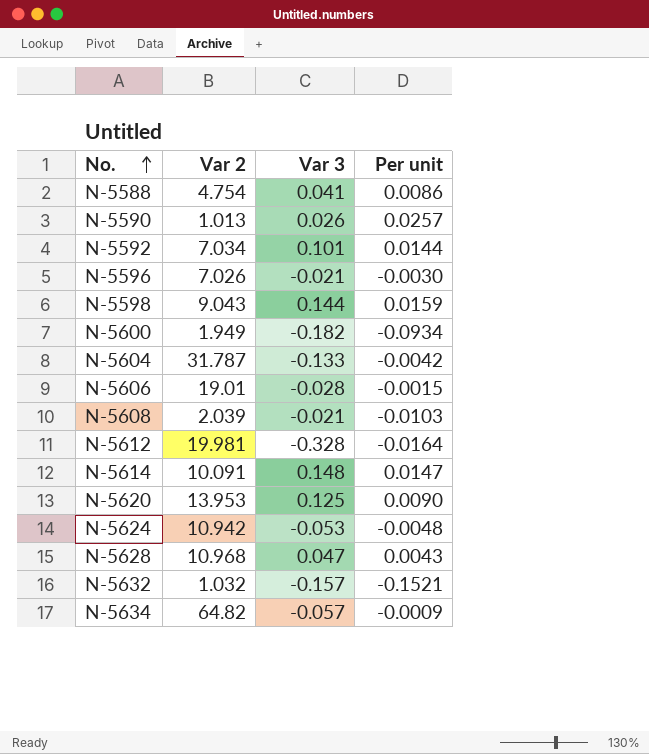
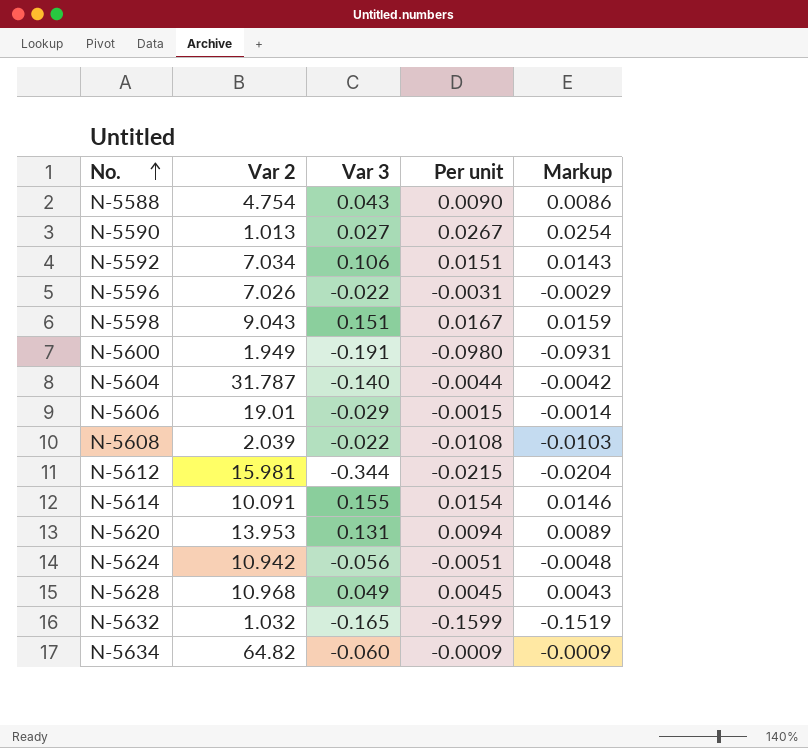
column Markup | formula: none -> [Per unit] * 0.95
N-5588 | Var 3: 0.041 -> 0.043
N-5588 | Per unit: 0.0086 -> 0.0090
N-5590 | Var 3: 0.026 -> 0.027
N-5590 | Per unit: 0.0257 -> 0.0267
N-5592 | Var 3: 0.101 -> 0.106
N-5592 | Per unit: 0.0144 -> 0.0151
N-5596 | Var 3: -0.021 -> -0.022
N-5596 | Per unit: -0.0030 -> -0.0031
N-5598 | Var 3: 0.144 -> 0.151
N-5598 | Per unit: 0.0159 -> 0.0167
N-5600 | Var 3: -0.182 -> -0.191
N-5600 | Per unit: -0.0934 -> -0.0980
N-5604 | Var 3: -0.133 -> -0.140
N-5604 | Per unit: -0.0042 -> -0.0044
N-5606 | Var 3: -0.028 -> -0.029
N-5608 | Var 3: -0.021 -> -0.022
N-5608 | Per unit: -0.0103 -> -0.0108
N-5612 | Var 2: 19.981 -> 15.981
N-5612 | Var 3: -0.328 -> -0.344
N-5612 | Per unit: -0.0164 -> -0.0215
N-5614 | Var 3: 0.148 -> 0.155
N-5614 | Per unit: 0.0147 -> 0.0154
N-5620 | Var 3: 0.125 -> 0.131
N-5620 | Per unit: 0.0090 -> 0.0094
N-5624 | Var 3: -0.053 -> -0.056
N-5624 | Per unit: -0.0048 -> -0.0051
N-5628 | Var 3: 0.047 -> 0.049
N-5628 | Per unit: 0.0043 -> 0.0045
N-5632 | Var 3: -0.157 -> -0.165
N-5632 | Per unit: -0.1521 -> -0.1599
N-5634 | Var 3: -0.057 -> -0.060

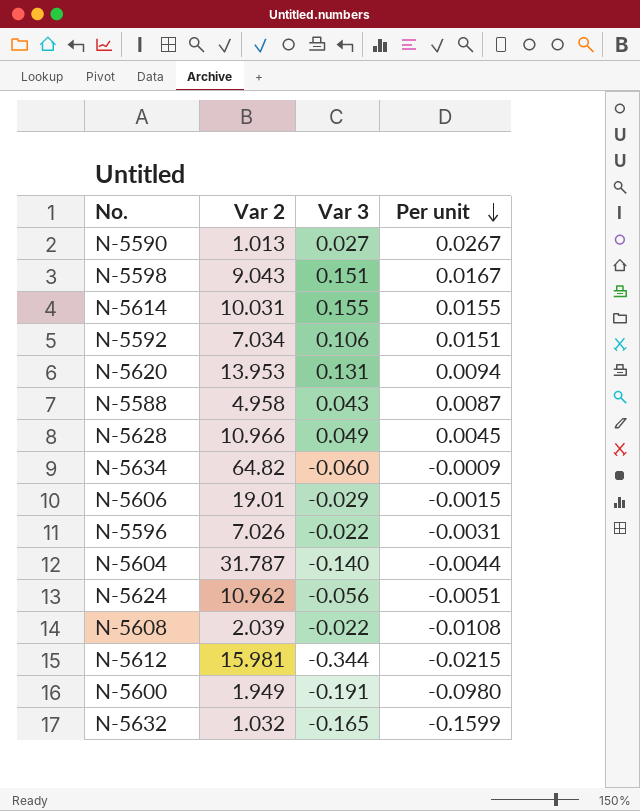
row order: No. ascending -> Per unit descending
column Markup | formula: [Per unit] * 0.95 -> none
N-5614 | Var 2: 10.091 -> 10.031
N-5614 | Per unit: 0.0154 -> 0.0155
N-5588 | Var 2: 4.754 -> 4.958
N-5588 | Per unit: 0.0090 -> 0.0087
N-5628 | Var 2: 10.968 -> 10.966
N-5624 | Var 2: 10.942 -> 10.962

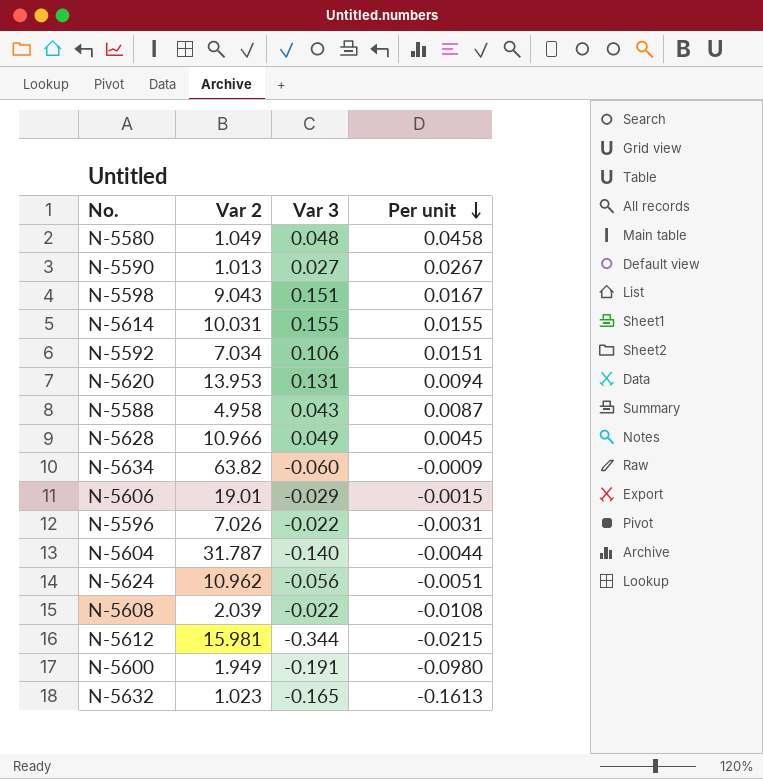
row N-5580: none -> 1.049 | 0.048 | 0.0458
N-5634 | Var 2: 64.82 -> 63.82
N-5632 | Var 2: 1.032 -> 1.023
N-5632 | Per unit: -0.1599 -> -0.1613

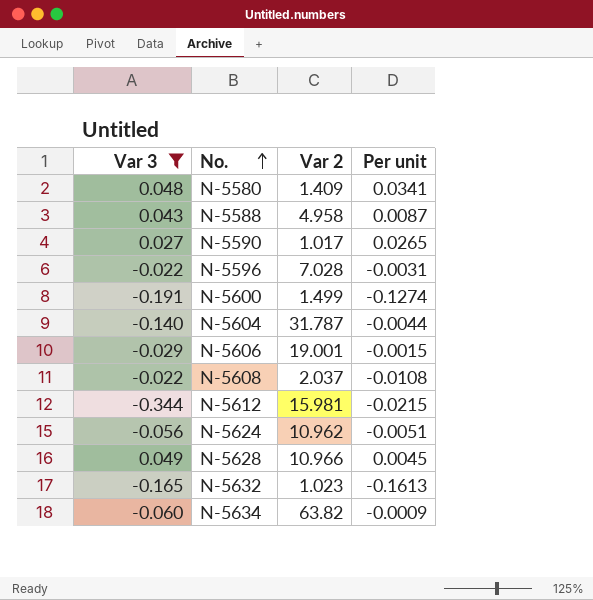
filter: none -> Var 3 <= 0.049
row order: Per unit descending -> No. ascending
column Var 3 | position: 3 -> 1
N-5580 | Var 2: 1.049 -> 1.409
N-5580 | Per unit: 0.0458 -> 0.0341
N-5590 | Var 2: 1.013 -> 1.017
N-5590 | Per unit: 0.0267 -> 0.0265
N-5596 | Var 2: 7.026 -> 7.028
N-5600 | Var 2: 1.949 -> 1.499
N-5600 | Per unit: -0.0980 -> -0.1274
N-5606 | Var 2: 19.01 -> 19.001
N-5608 | Var 2: 2.039 -> 2.037

